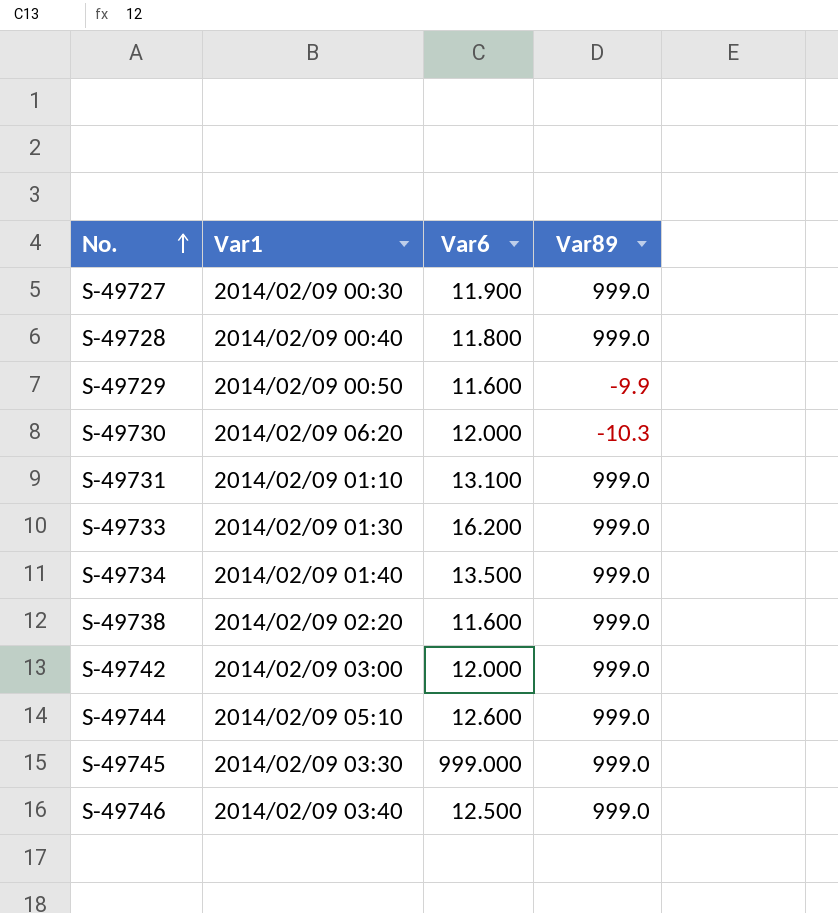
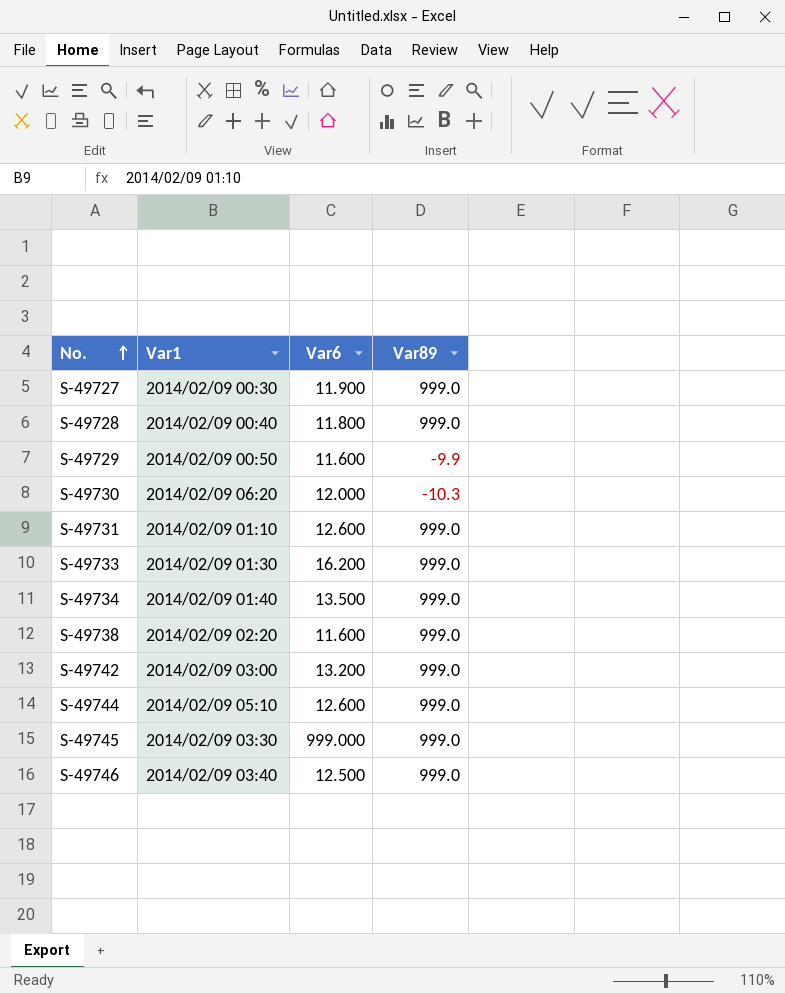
S-49731 | Var6: 13.100 -> 12.600
S-49742 | Var6: 12.000 -> 13.200

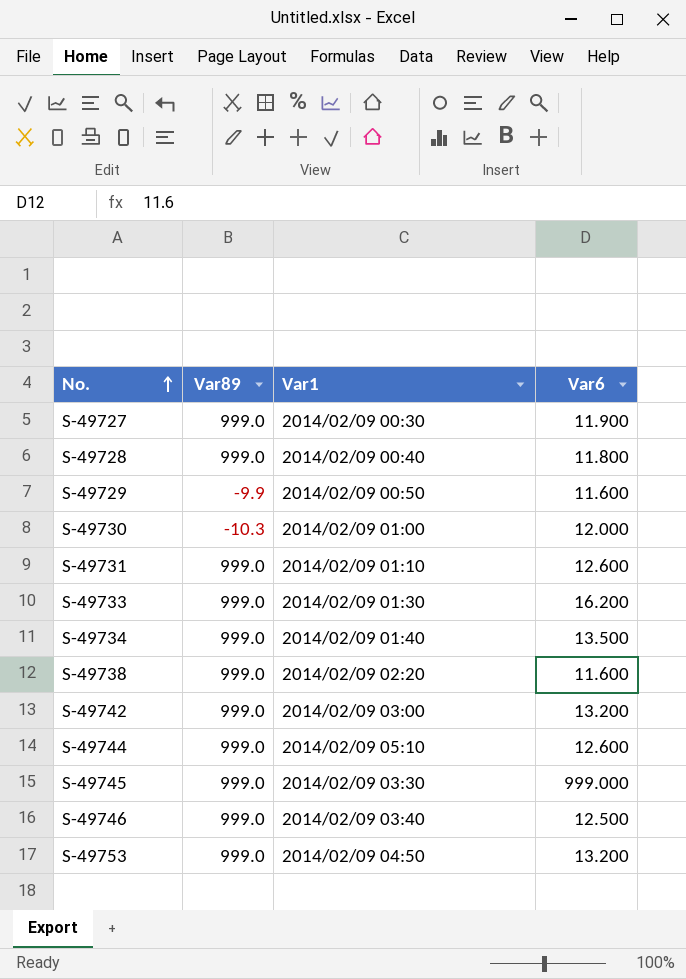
column Var89 | position: 4 -> 2
S-49730 | Var1: 2014/02/09 06:20 -> 2014/02/09 01:00
row S-49753: none -> 999.0 | 2014/02/09 04:50 | 13.200

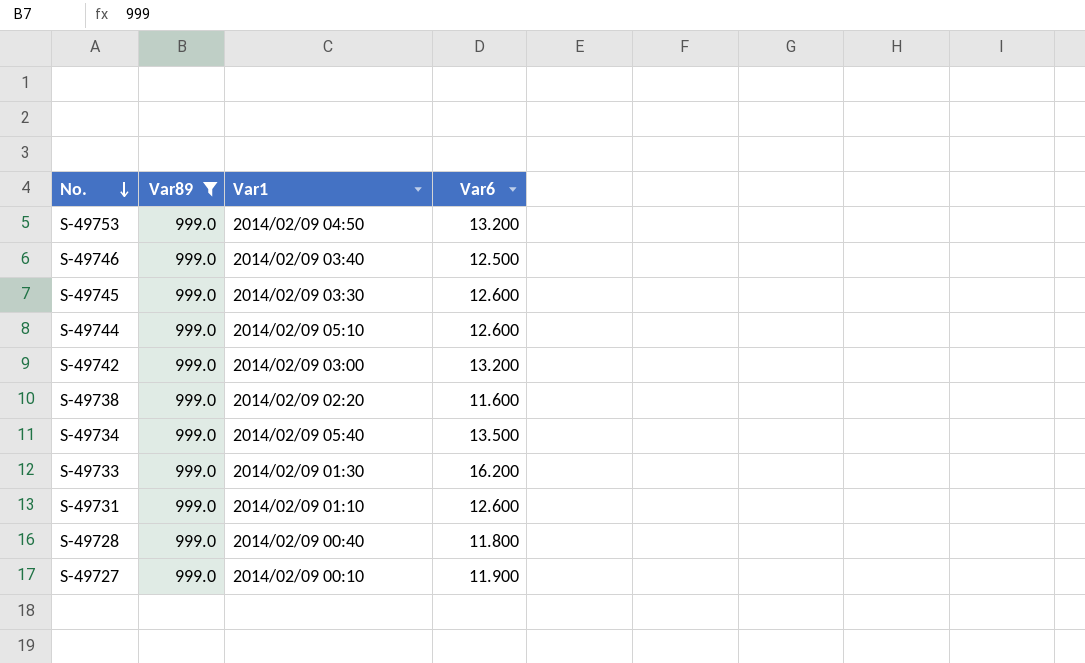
filter: none -> Var89 = 999.0
row order: No. ascending -> No. descending
S-49745 | Var6: 999.000 -> 12.600
S-49734 | Var1: 2014/02/09 01:40 -> 2014/02/09 05:40
S-49727 | Var1: 2014/02/09 00:30 -> 2014/02/09 00:10

